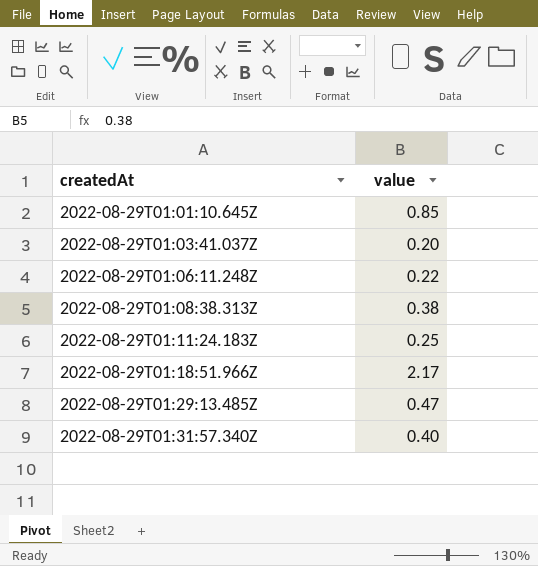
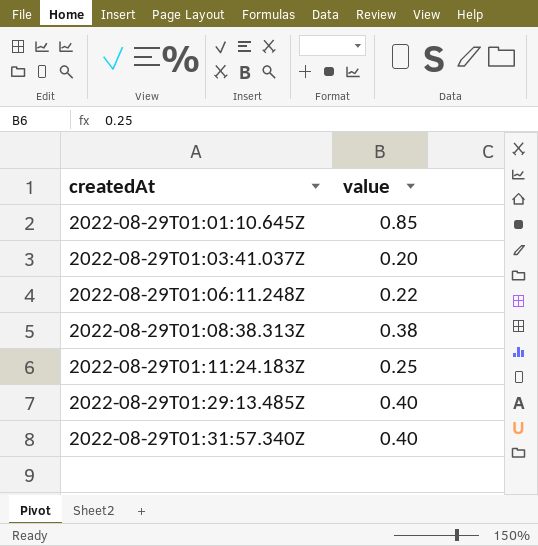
row 2022-08-29T01:18:51.966Z: 2.17 -> none
2022-08-29T01:29:13.485Z | value: 0.47 -> 0.40

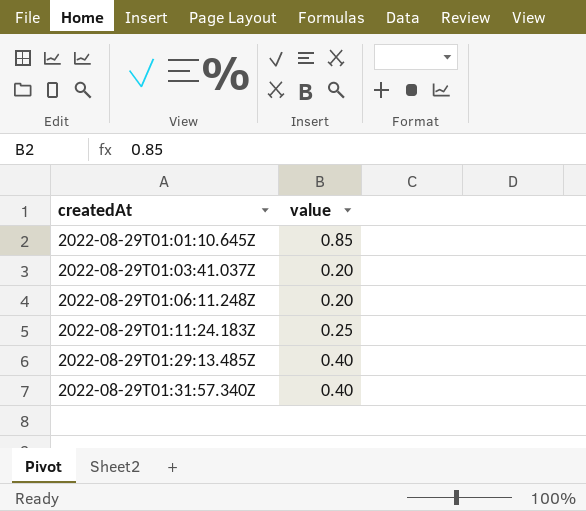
row 2022-08-29T01:08:38.313Z: 0.38 -> none
2022-08-29T01:06:11.248Z | value: 0.22 -> 0.20

